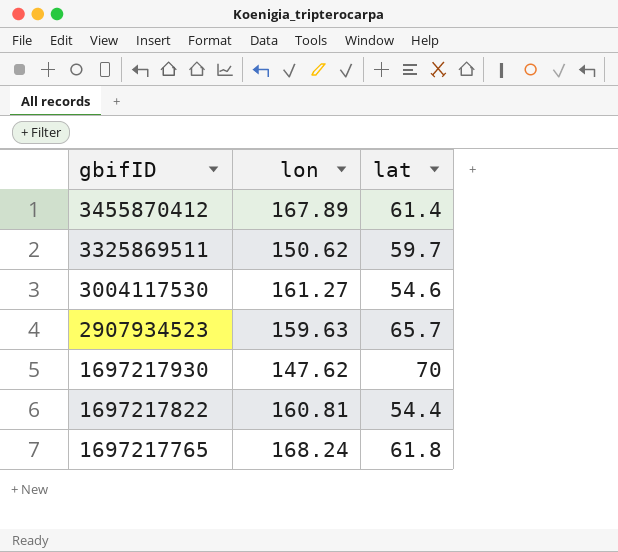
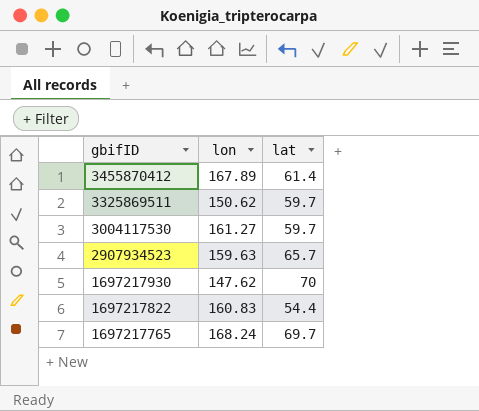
3004117530 | lat: 54.6 -> 59.7
1697217822 | lon: 160.81 -> 160.83
1697217765 | lat: 61.8 -> 69.7

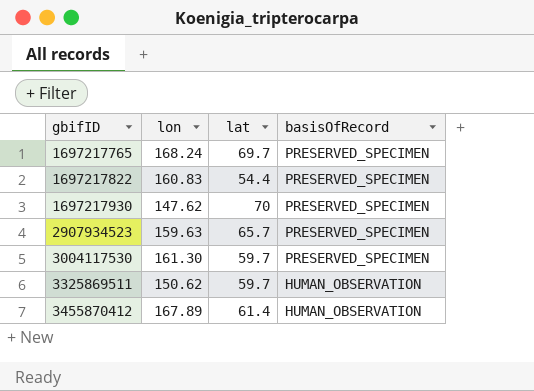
row order: gbifID descending -> gbifID ascending
column basisOfRecord | position: none -> 4
3004117530 | lon: 161.27 -> 161.30

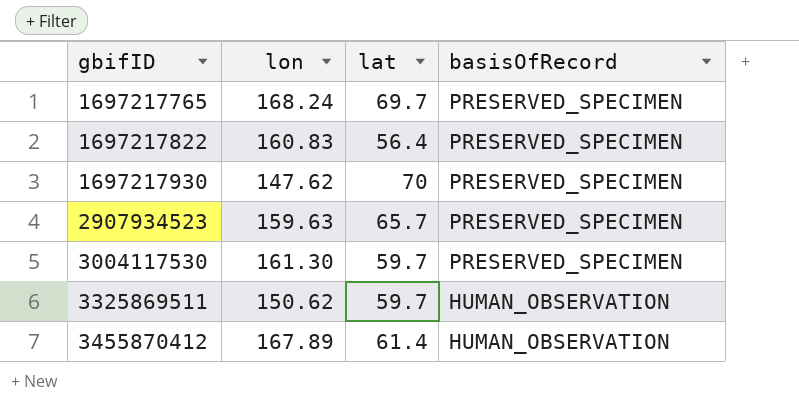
1697217822 | lat: 54.4 -> 56.4

